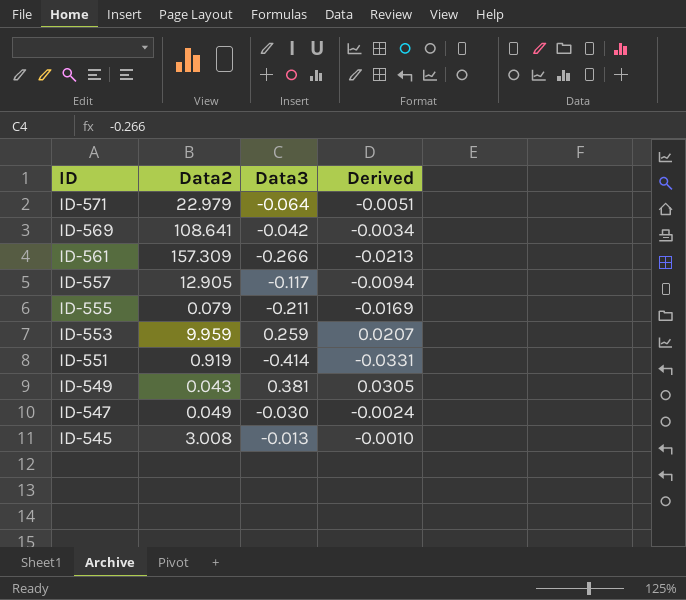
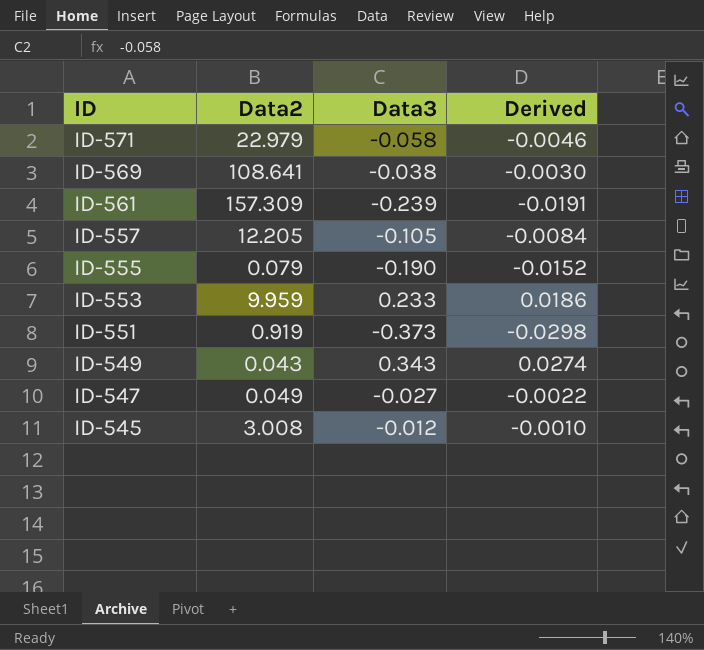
ID-571 | Data3: -0.064 -> -0.058
ID-571 | Derived: -0.0051 -> -0.0046
ID-569 | Data3: -0.042 -> -0.038
ID-569 | Derived: -0.0034 -> -0.0030
ID-561 | Data3: -0.266 -> -0.239
ID-561 | Derived: -0.0213 -> -0.0191
ID-557 | Data2: 12.905 -> 12.205
ID-557 | Data3: -0.117 -> -0.105
ID-557 | Derived: -0.0094 -> -0.0084
ID-555 | Data3: -0.211 -> -0.190
ID-555 | Derived: -0.0169 -> -0.0152
ID-553 | Data3: 0.259 -> 0.233
ID-553 | Derived: 0.0207 -> 0.0186
ID-551 | Data3: -0.414 -> -0.373
ID-551 | Derived: -0.0331 -> -0.0298
ID-549 | Data3: 0.381 -> 0.343
ID-549 | Derived: 0.0305 -> 0.0274
ID-547 | Data3: -0.030 -> -0.027
ID-547 | Derived: -0.0024 -> -0.0022
ID-545 | Data3: -0.013 -> -0.012

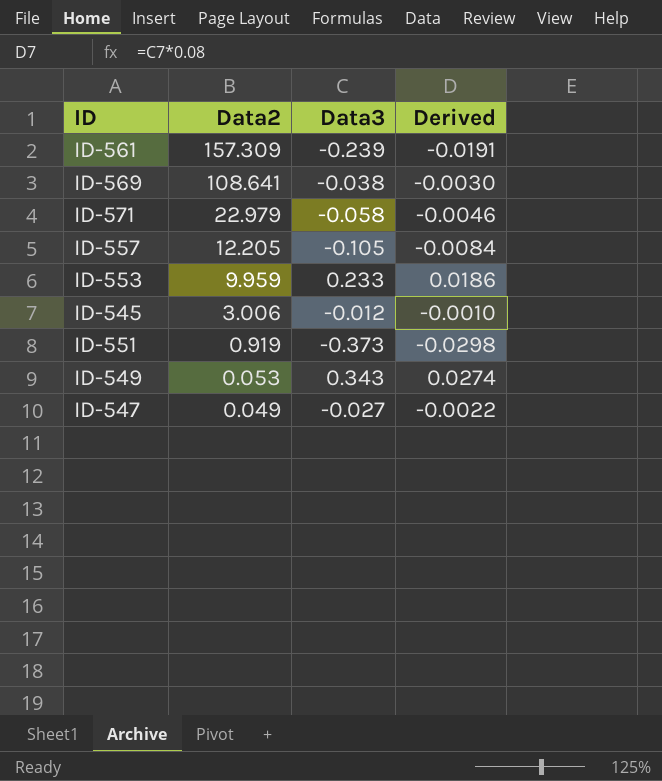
row order: ID descending -> Data2 descending
row ID-555: 0.079 | -0.190 | -0.0152 -> none
ID-545 | Data2: 3.008 -> 3.006
ID-549 | Data2: 0.043 -> 0.053

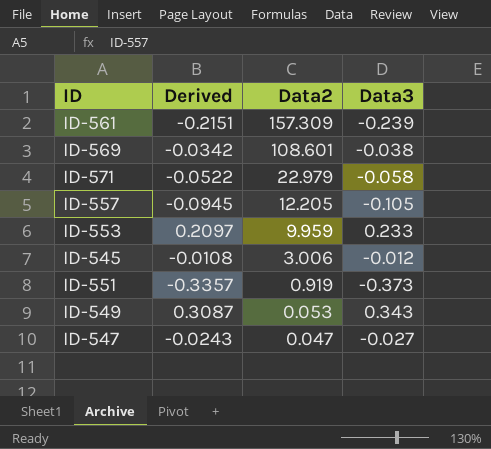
column Derived | formula: [Data3] * 0.08 -> [Data3] * 0.9
column Derived | position: 4 -> 2
ID-569 | Data2: 108.641 -> 108.601
ID-547 | Data2: 0.049 -> 0.047

